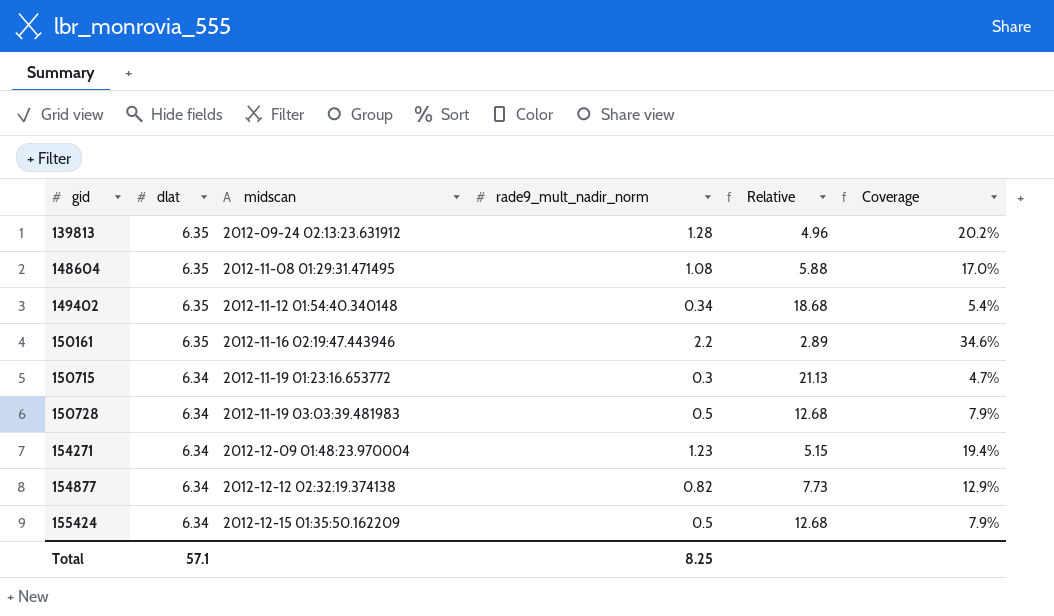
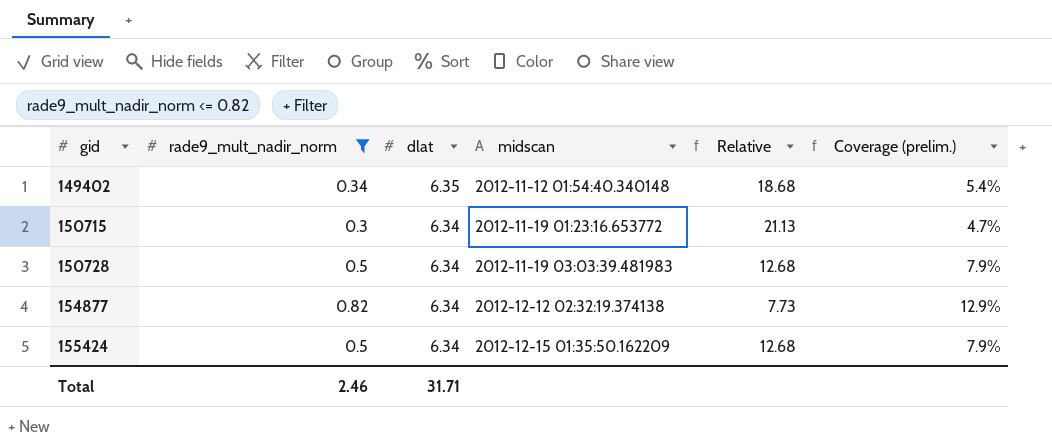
filter: none -> rade9_mult_nadir_norm <= 0.82
column rade9_mult_nadir_norm | position: 4 -> 2
column name: Coverage -> Coverage (prelim.)
Total | rade9_mult_nadir_norm: 8.25 -> 2.46
Total | dlat: 57.1 -> 31.71

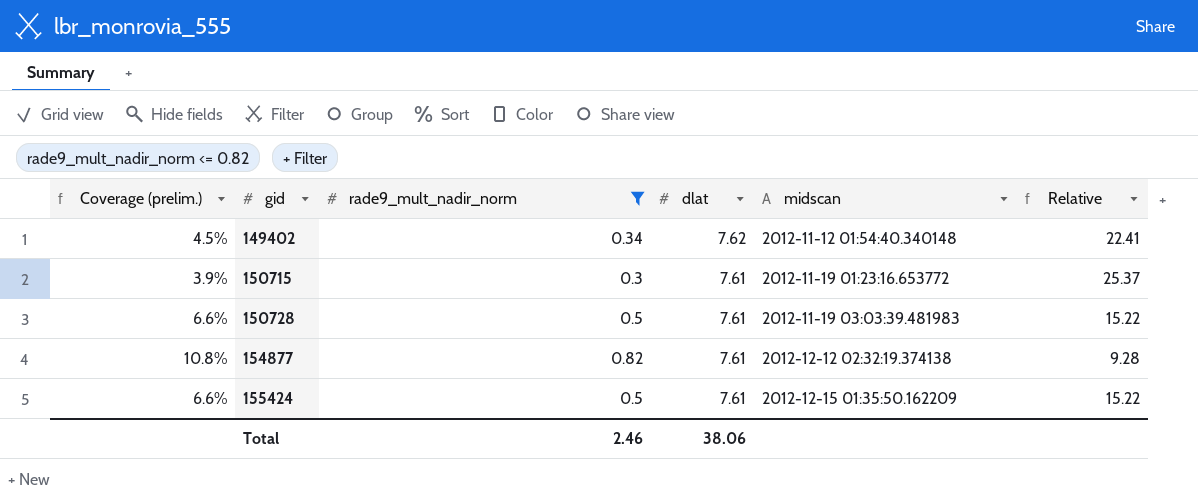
column Coverage (prelim.) | position: 6 -> 1
149402 | Coverage (prelim.): 5.4% -> 4.5%
149402 | dlat: 6.35 -> 7.62
149402 | Relative: 18.68 -> 22.41
150715 | Coverage (prelim.): 4.7% -> 3.9%
150715 | dlat: 6.34 -> 7.61
150715 | Relative: 21.13 -> 25.37
150728 | Coverage (prelim.): 7.9% -> 6.6%
150728 | dlat: 6.34 -> 7.61
150728 | Relative: 12.68 -> 15.22
154877 | Coverage (prelim.): 12.9% -> 10.8%
154877 | dlat: 6.34 -> 7.61
154877 | Relative: 7.73 -> 9.28
155424 | Coverage (prelim.): 7.9% -> 6.6%
155424 | dlat: 6.34 -> 7.61
155424 | Relative: 12.68 -> 15.22
Total | dlat: 31.71 -> 38.06

